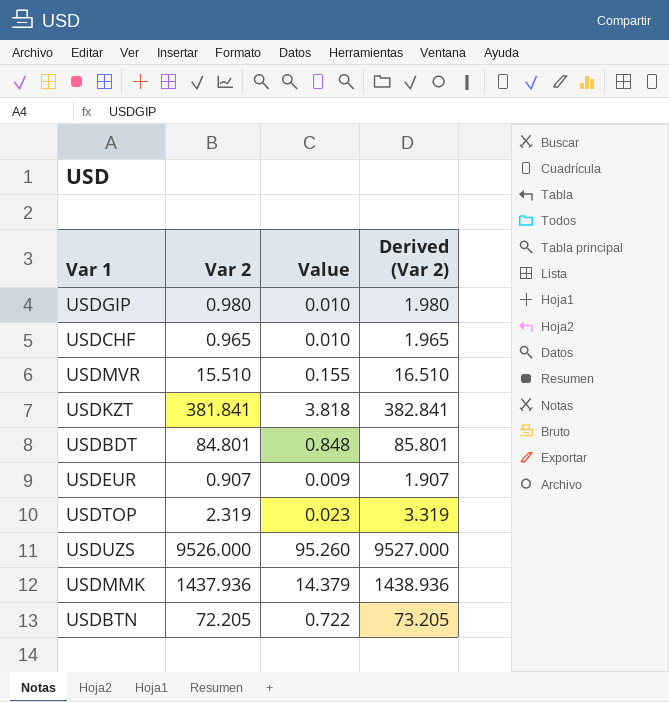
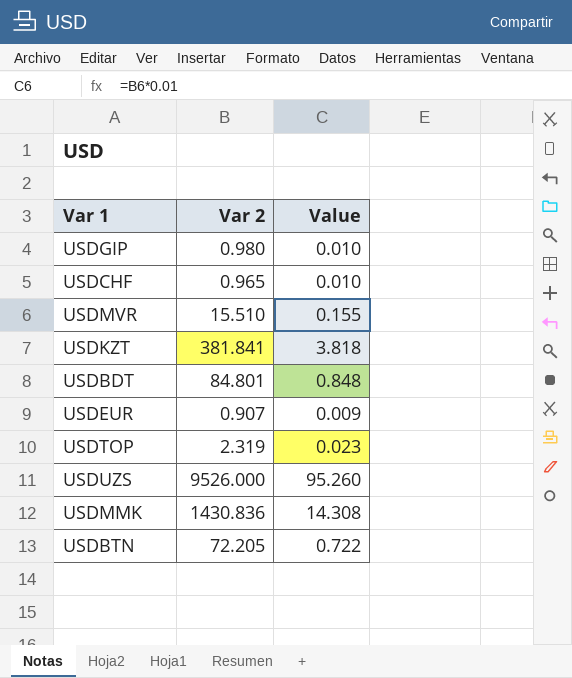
column Derived (Var 2) | formula: [Var 2] + 1 -> none
USDMMK | Var 2: 1437.936 -> 1430.836
USDMMK | Value: 14.379 -> 14.308

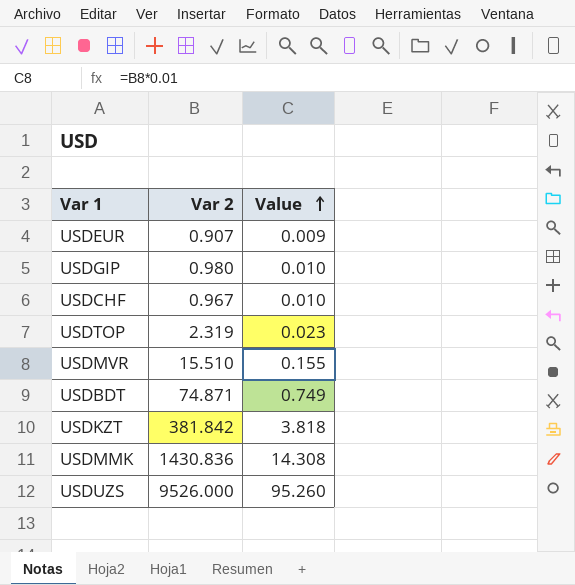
row order: none -> Value ascending
row USDBTN: 72.205 | 0.722 -> none
USDCHF | Var 2: 0.965 -> 0.967
USDBDT | Var 2: 84.801 -> 74.871
USDBDT | Value: 0.848 -> 0.749
USDKZT | Var 2: 381.841 -> 381.842

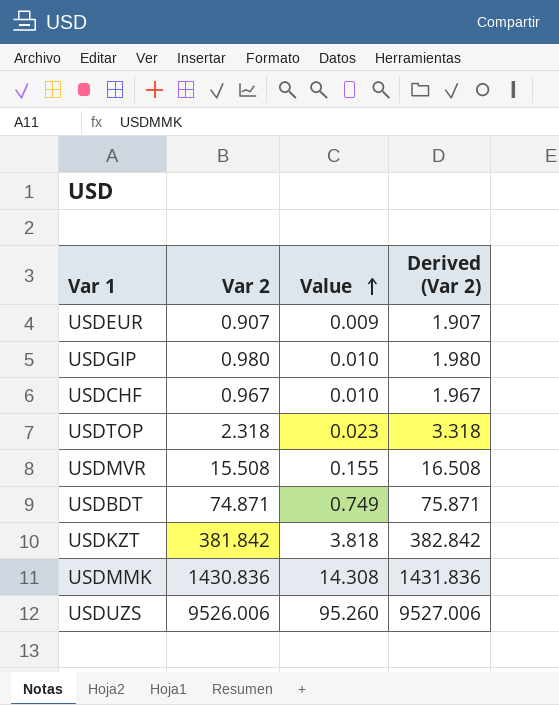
column Derived (Var 2) | formula: none -> [Var 2] + 1
USDTOP | Var 2: 2.319 -> 2.318
USDMVR | Var 2: 15.510 -> 15.508
USDUZS | Var 2: 9526.000 -> 9526.006

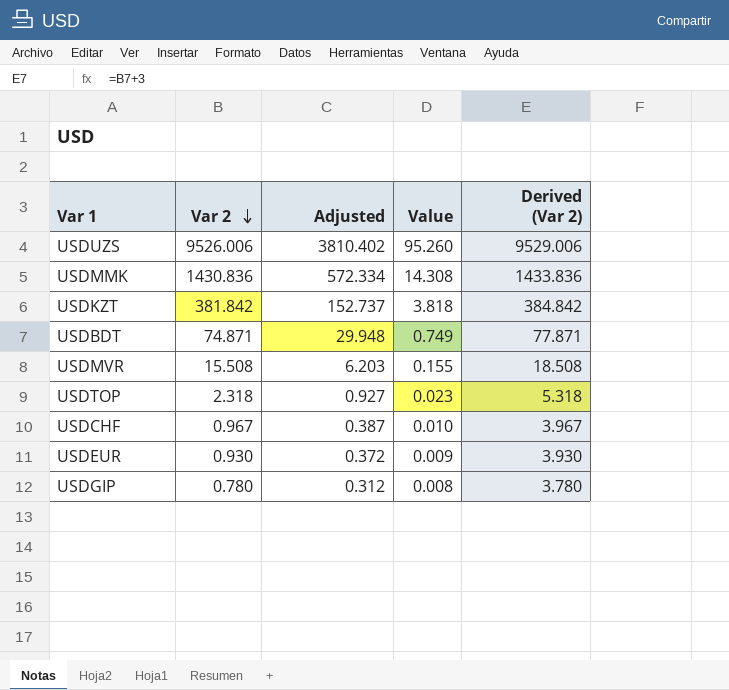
row order: Value ascending -> Var 2 descending
column Adjusted | formula: none -> [Var 2] * 0.4
column Derived (Var 2) | formula: [Var 2] + 1 -> [Var 2] + 3
USDEUR | Var 2: 0.907 -> 0.930
USDGIP | Var 2: 0.980 -> 0.780
USDGIP | Value: 0.010 -> 0.008

